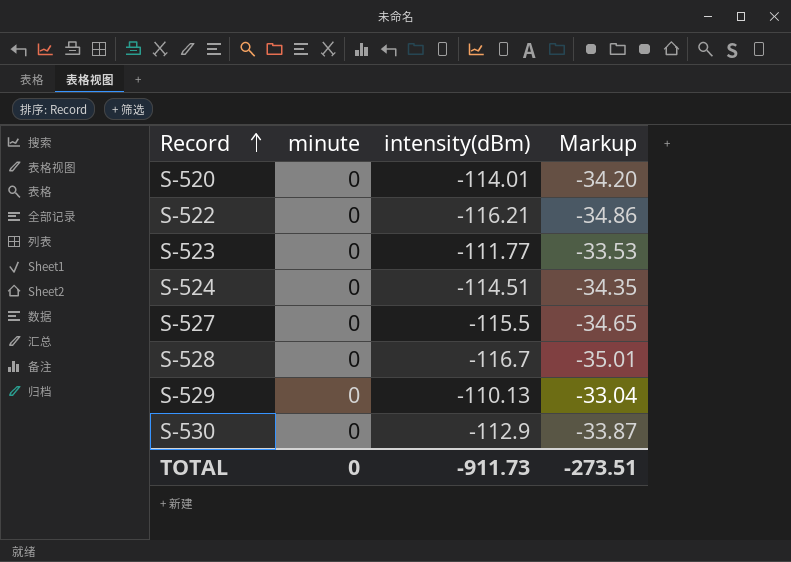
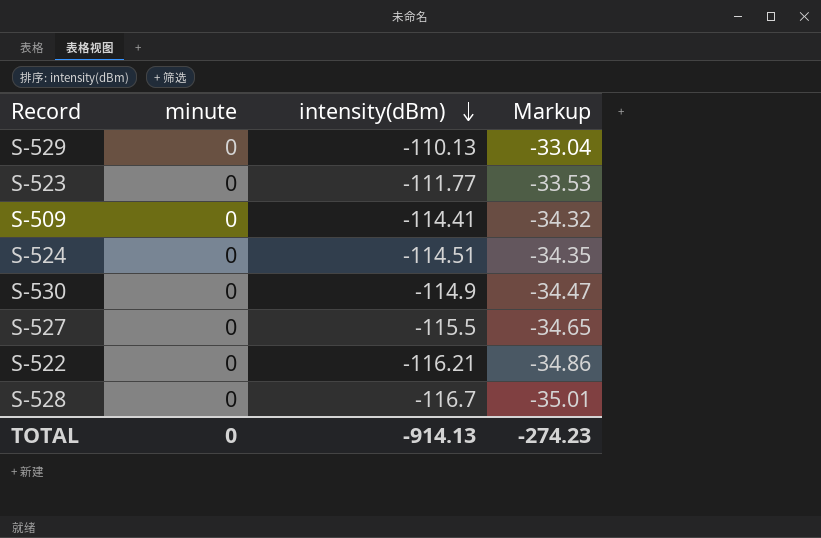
row order: Record ascending -> intensity(dBm) descending
row S-520: 0 | -114.01 | -34.20 -> none
row S-509: none -> 0 | -114.41 | -34.32
S-530 | intensity(dBm): -112.9 -> -114.9
S-530 | Markup: -33.87 -> -34.47
TOTAL | intensity(dBm): -911.73 -> -914.13
TOTAL | Markup: -273.51 -> -274.23

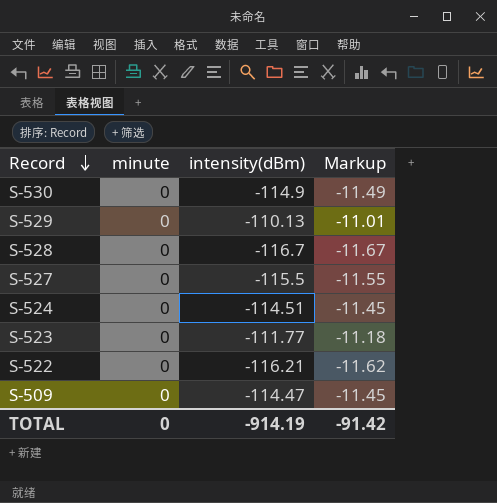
row order: intensity(dBm) descending -> Record descending
column Markup | formula: [intensity(dBm)] * 0.3 -> [intensity(dBm)] * 0.1
S-509 | intensity(dBm): -114.41 -> -114.47
TOTAL | intensity(dBm): -914.13 -> -914.19
TOTAL | Markup: -274.23 -> -91.42

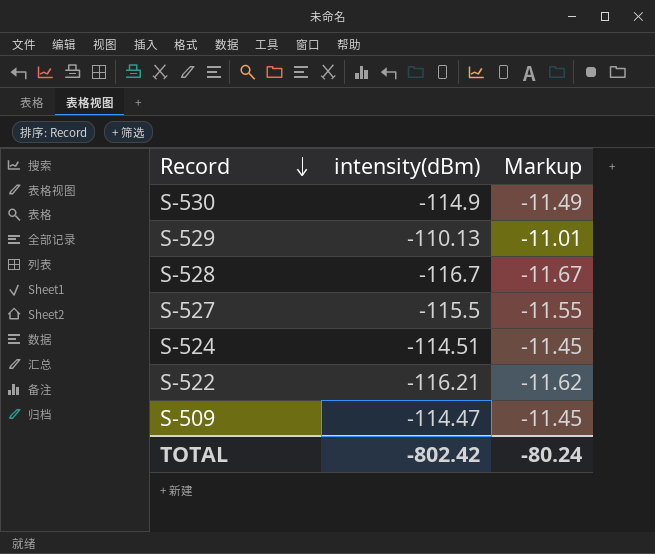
column minute | position: 2 -> none
row S-523: 0 | -111.77 | -11.18 -> none
TOTAL | intensity(dBm): -914.19 -> -802.42
TOTAL | Markup: -91.42 -> -80.24

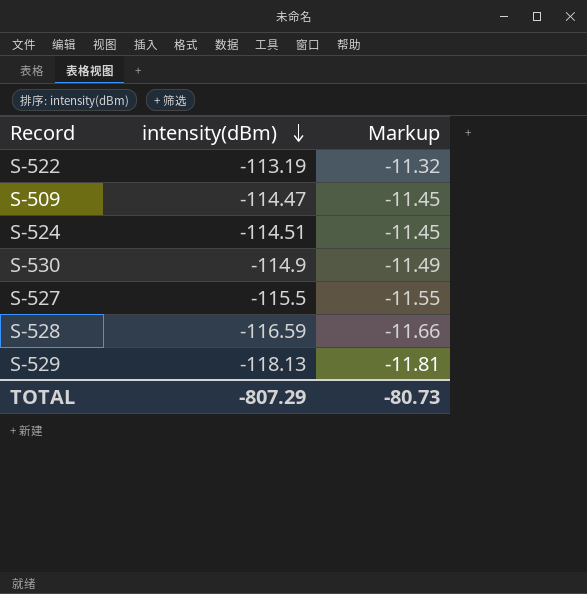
row order: Record descending -> intensity(dBm) descending
S-522 | intensity(dBm): -116.21 -> -113.19
S-522 | Markup: -11.62 -> -11.32
S-528 | intensity(dBm): -116.7 -> -116.59
S-528 | Markup: -11.67 -> -11.66
S-529 | intensity(dBm): -110.13 -> -118.13
S-529 | Markup: -11.01 -> -11.81
TOTAL | intensity(dBm): -802.42 -> -807.29
TOTAL | Markup: -80.24 -> -80.73

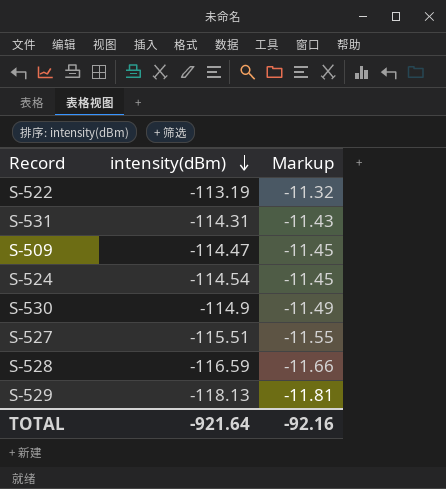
row S-531: none -> -114.31 | -11.43
S-524 | intensity(dBm): -114.51 -> -114.54
S-527 | intensity(dBm): -115.5 -> -115.51
TOTAL | intensity(dBm): -807.29 -> -921.64
TOTAL | Markup: -80.73 -> -92.16

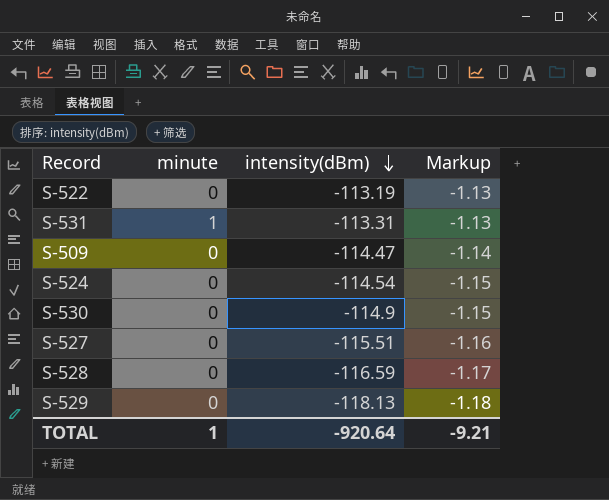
column minute | position: none -> 2
column Markup | formula: [intensity(dBm)] * 0.1 -> [intensity(dBm)] * 0.01
S-531 | intensity(dBm): -114.31 -> -113.31
TOTAL | intensity(dBm): -921.64 -> -920.64
TOTAL | Markup: -92.16 -> -9.21

